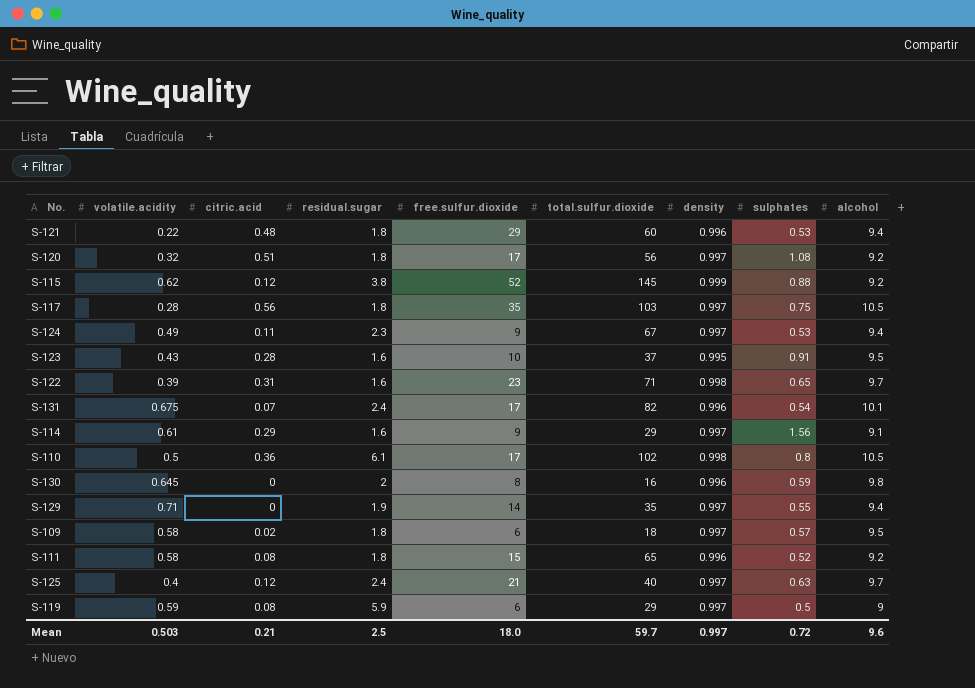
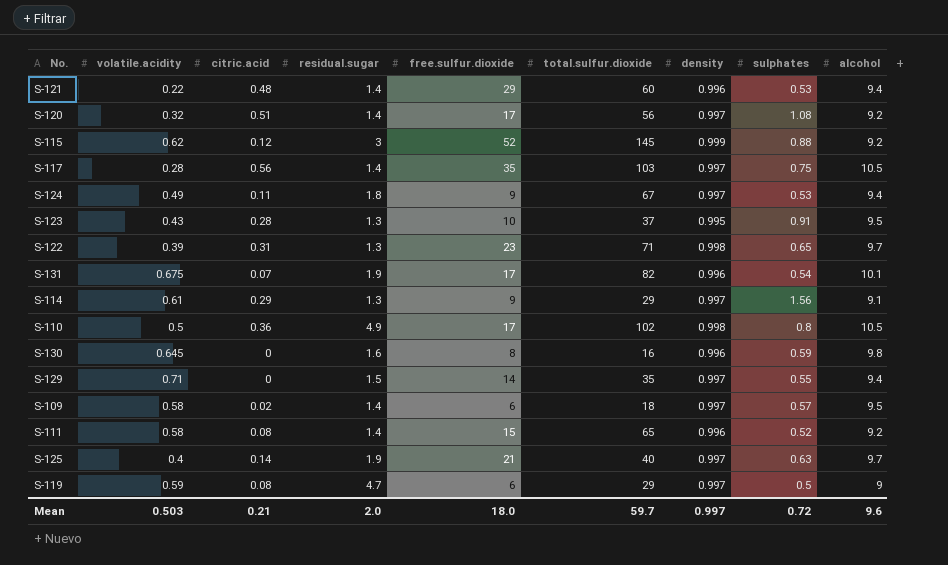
S-121 | residual.sugar: 1.8 -> 1.4
S-120 | residual.sugar: 1.8 -> 1.4
S-115 | residual.sugar: 3.8 -> 3
S-117 | residual.sugar: 1.8 -> 1.4
S-124 | residual.sugar: 2.3 -> 1.8
S-123 | residual.sugar: 1.6 -> 1.3
S-122 | residual.sugar: 1.6 -> 1.3
S-131 | residual.sugar: 2.4 -> 1.9
S-114 | residual.sugar: 1.6 -> 1.3
S-110 | residual.sugar: 6.1 -> 4.9
S-130 | residual.sugar: 2 -> 1.6
S-129 | residual.sugar: 1.9 -> 1.5
S-109 | residual.sugar: 1.8 -> 1.4
S-111 | residual.sugar: 1.8 -> 1.4
S-125 | citric.acid: 0.12 -> 0.14
S-125 | residual.sugar: 2.4 -> 1.9
S-119 | residual.sugar: 5.9 -> 4.7
Mean | residual.sugar: 2.5 -> 2.0

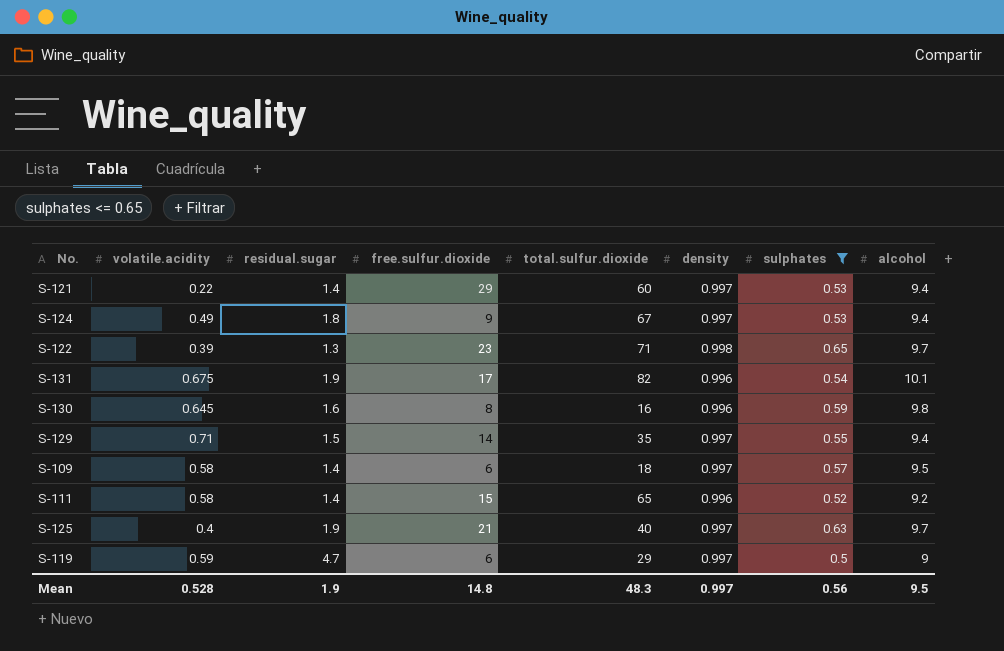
filter: none -> sulphates <= 0.65
column citric.acid | position: 3 -> none
S-121 | density: 0.996 -> 0.997
Mean | volatile.acidity: 0.503 -> 0.528
Mean | residual.sugar: 2.0 -> 1.9
Mean | free.sulfur.dioxide: 18.0 -> 14.8
Mean | total.sulfur.dioxide: 59.7 -> 48.3
Mean | sulphates: 0.72 -> 0.56
Mean | alcohol: 9.6 -> 9.5

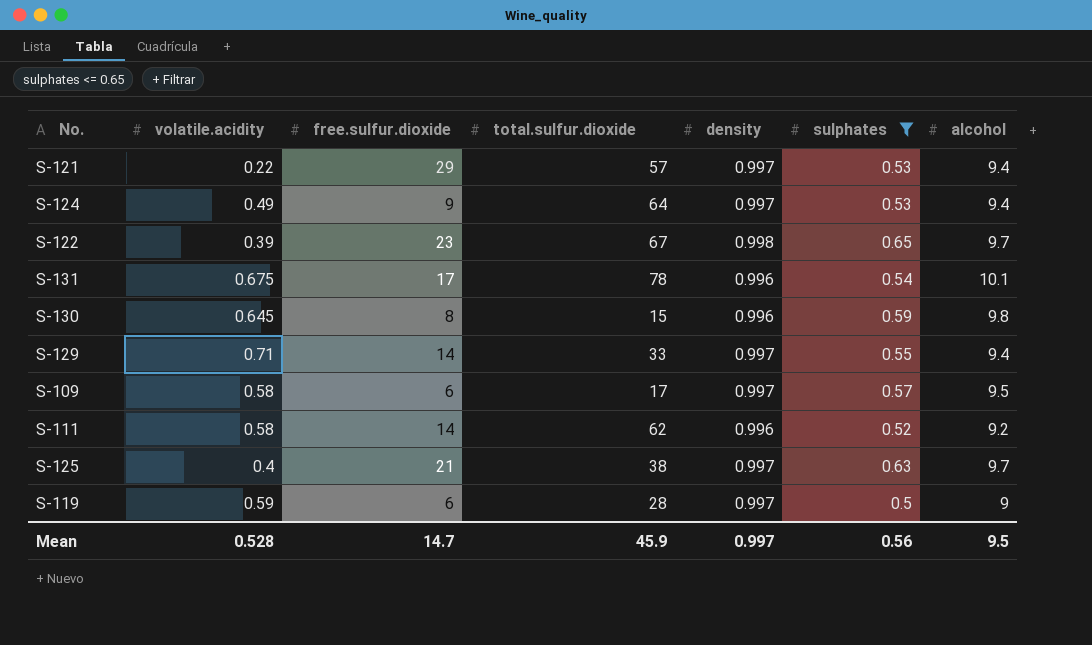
column residual.sugar | position: 3 -> none
S-121 | total.sulfur.dioxide: 60 -> 57
S-124 | total.sulfur.dioxide: 67 -> 64
S-122 | total.sulfur.dioxide: 71 -> 67
S-131 | total.sulfur.dioxide: 82 -> 78
S-130 | total.sulfur.dioxide: 16 -> 15
S-129 | total.sulfur.dioxide: 35 -> 33
S-109 | total.sulfur.dioxide: 18 -> 17
S-111 | free.sulfur.dioxide: 15 -> 14
S-111 | total.sulfur.dioxide: 65 -> 62
S-125 | total.sulfur.dioxide: 40 -> 38
S-119 | total.sulfur.dioxide: 29 -> 28
Mean | free.sulfur.dioxide: 14.8 -> 14.7
Mean | total.sulfur.dioxide: 48.3 -> 45.9

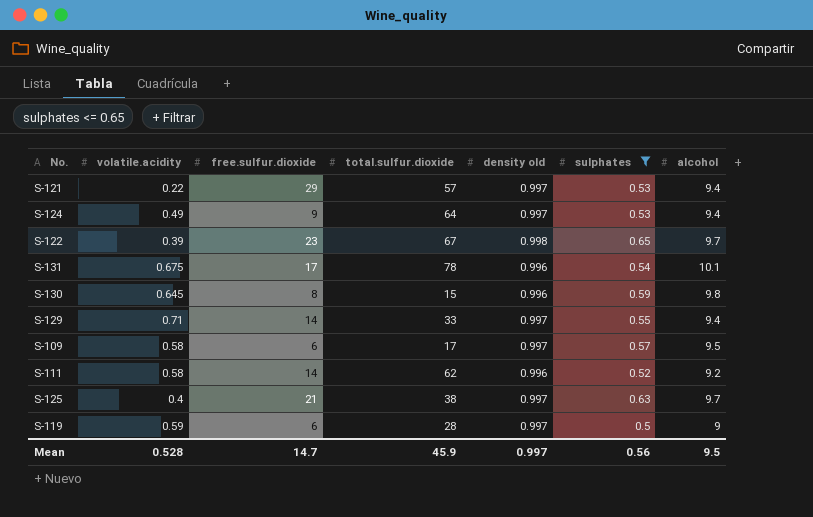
column name: density -> density old

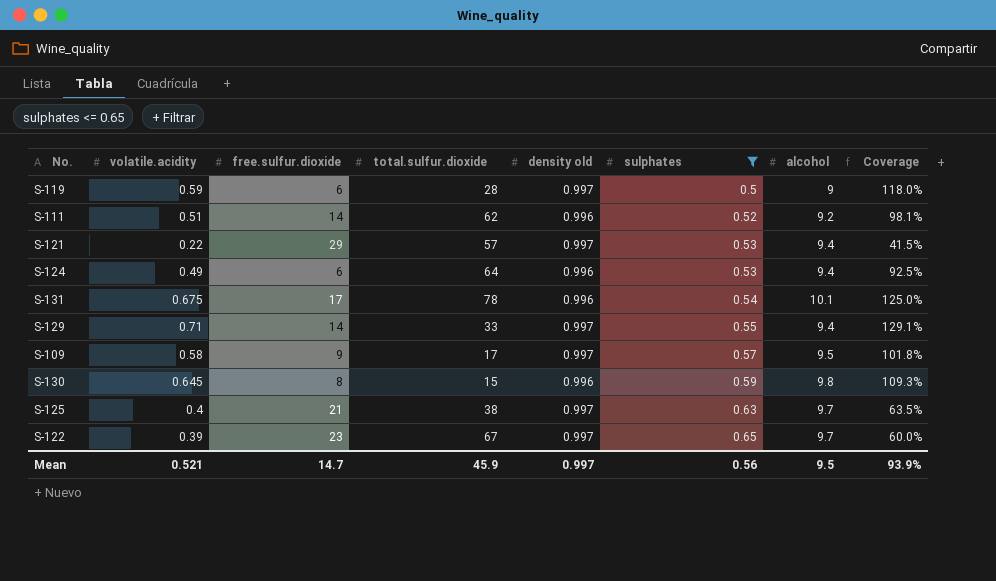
row order: none -> sulphates ascending
column Coverage | formula: none -> [volatile.acidity] / [sulphates]
S-111 | volatile.acidity: 0.58 -> 0.51
S-124 | free.sulfur.dioxide: 9 -> 6
S-124 | density old: 0.997 -> 0.996
S-109 | free.sulfur.dioxide: 6 -> 9
S-122 | density old: 0.998 -> 0.997
Mean | volatile.acidity: 0.528 -> 0.521

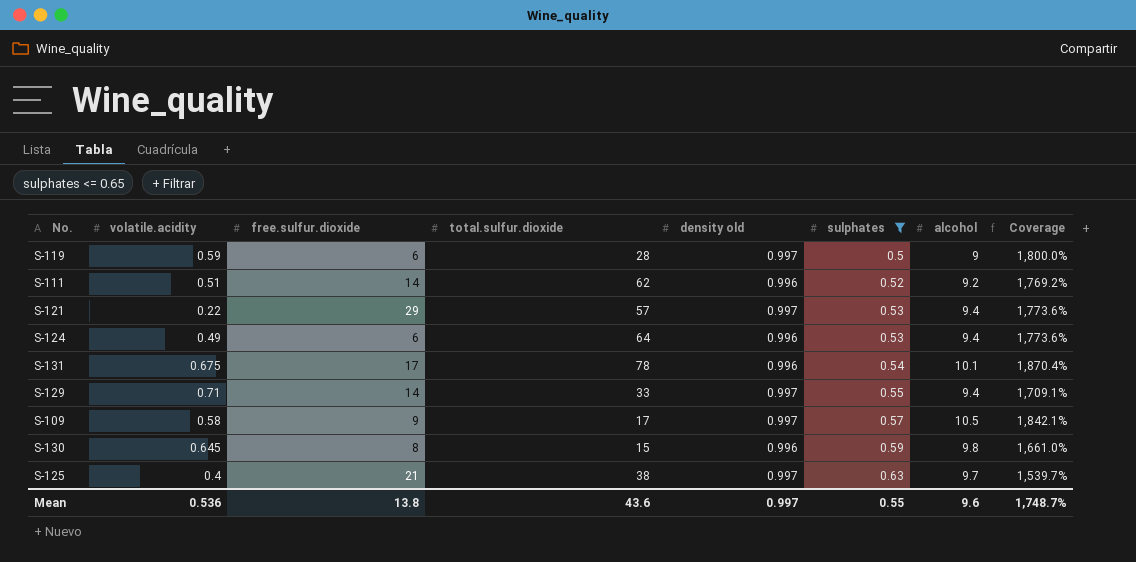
column Coverage | formula: [volatile.acidity] / [sulphates] -> [alcohol] / [sulphates]
row S-122: 0.39 | 23 | 67 | 0.997 | 0.65 | 9.7 | 60.0% -> none
S-109 | alcohol: 9.5 -> 10.5
Mean | volatile.acidity: 0.521 -> 0.536
Mean | free.sulfur.dioxide: 14.7 -> 13.8
Mean | total.sulfur.dioxide: 45.9 -> 43.6
Mean | sulphates: 0.56 -> 0.55
Mean | alcohol: 9.5 -> 9.6
Mean | Coverage: 93.9% -> 1,748.7%

